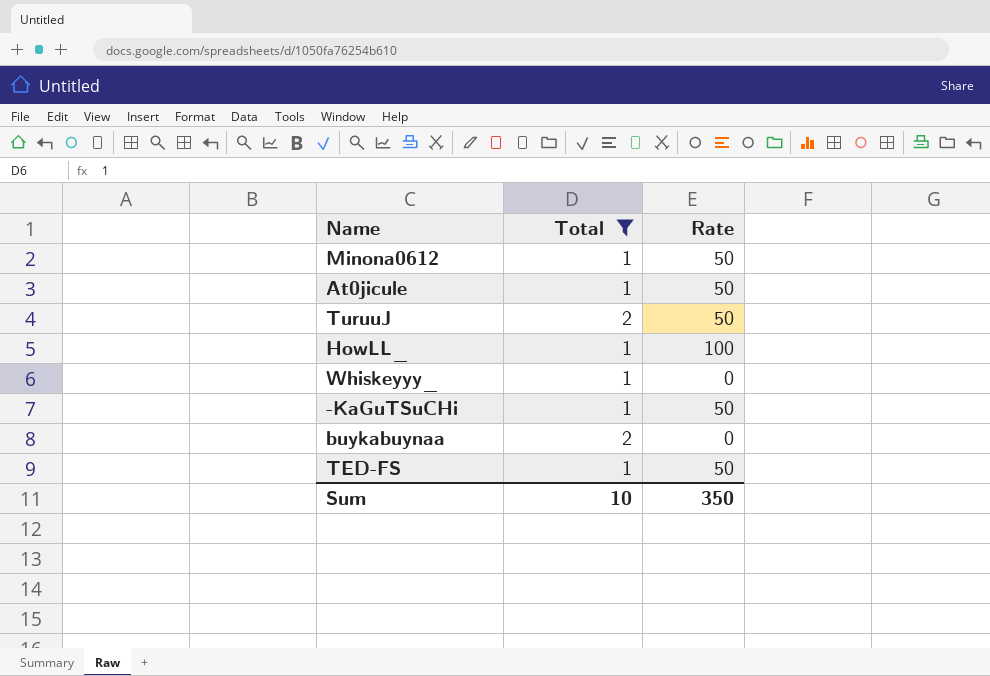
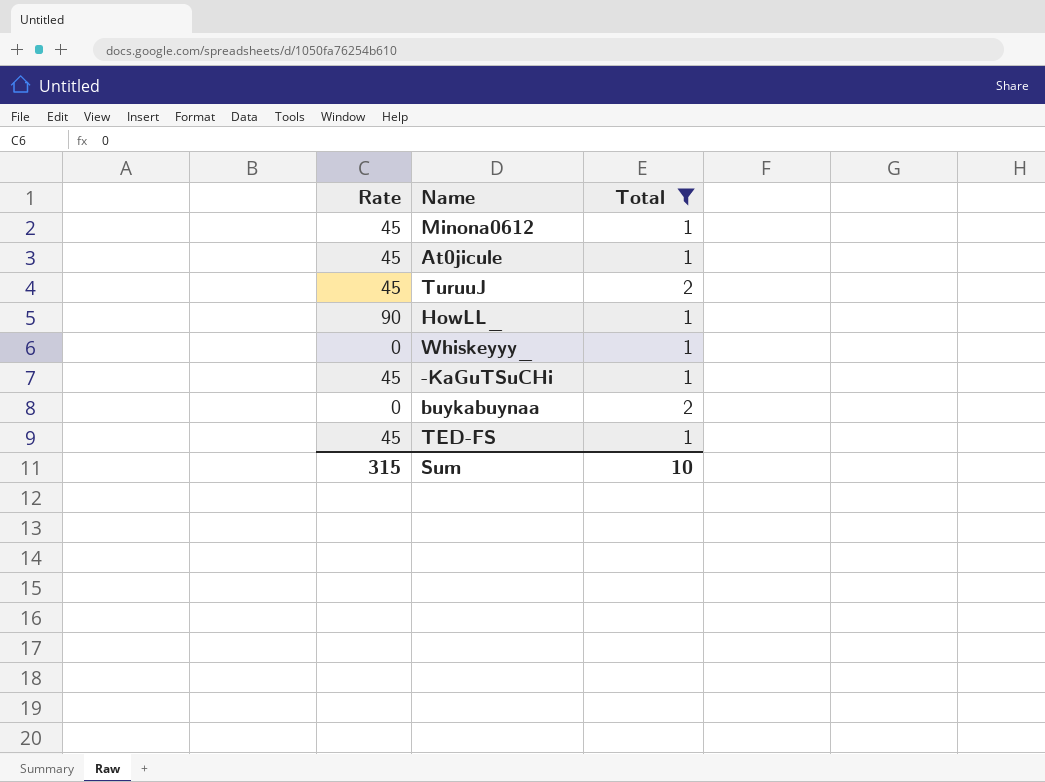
column Rate | position: 3 -> 1
Minona0612 | Rate: 50 -> 45
At0jicule | Rate: 50 -> 45
TuruuJ | Rate: 50 -> 45
HowLL_ | Rate: 100 -> 90
-KaGuTSuCHi | Rate: 50 -> 45
TED-FS | Rate: 50 -> 45
Sum | Rate: 350 -> 315

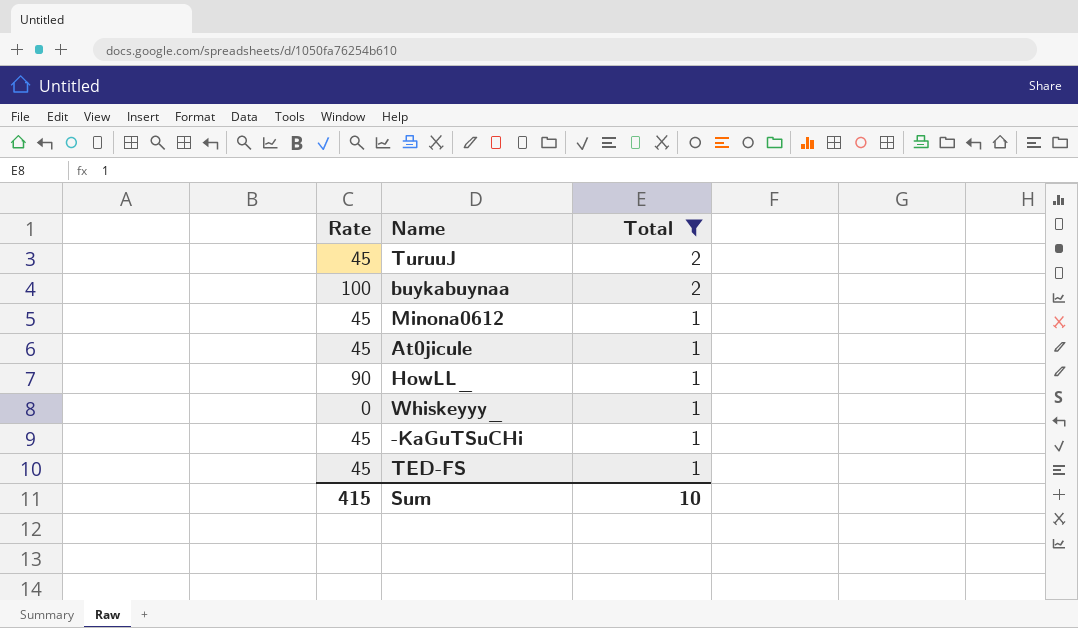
row order: none -> Total descending
buykabuynaa | Rate: 0 -> 100
Sum | Rate: 315 -> 415

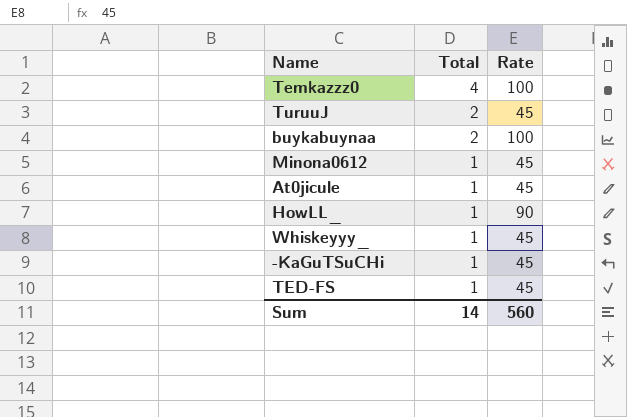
filter: Total != 4 -> none
column Rate | position: 1 -> 3
Whiskeyyy_ | Rate: 0 -> 45
Sum | Total: 10 -> 14
Sum | Rate: 415 -> 560

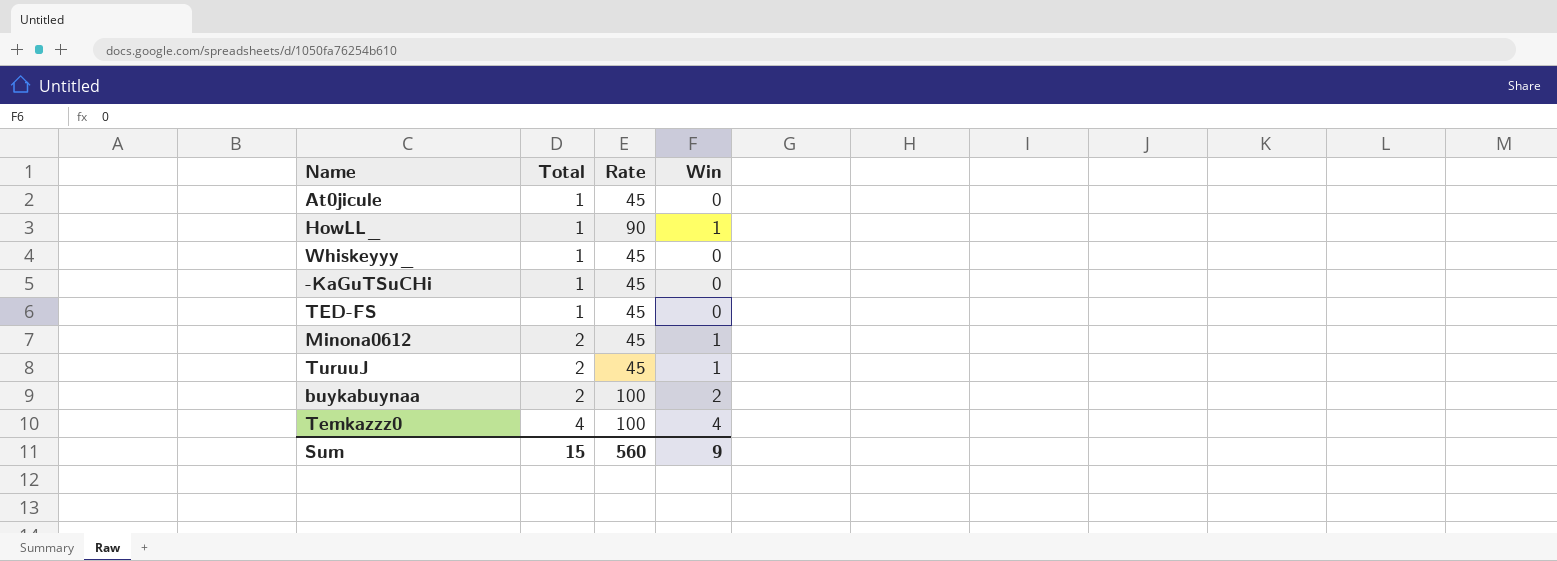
row order: Total descending -> Total ascending
column Win | position: none -> 4
Minona0612 | Total: 1 -> 2
Sum | Total: 14 -> 15

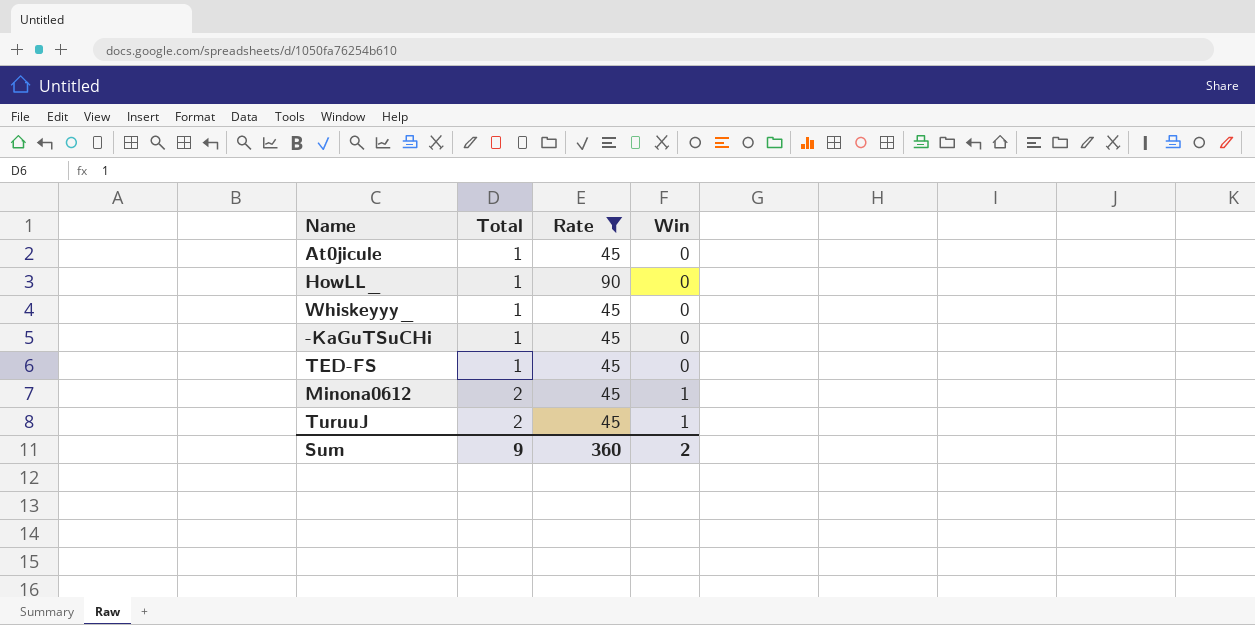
filter: none -> Rate != 100
HowLL_ | Win: 1 -> 0
Sum | Total: 15 -> 9
Sum | Rate: 560 -> 360
Sum | Win: 9 -> 2

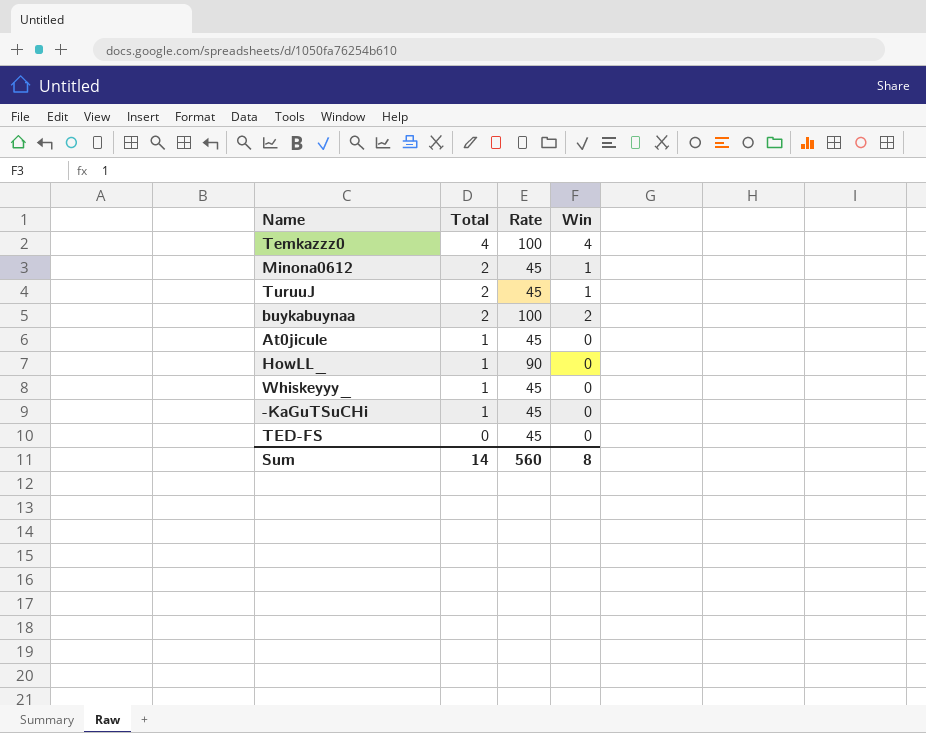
filter: Rate != 100 -> none
row order: Total ascending -> Total descending
TED-FS | Total: 1 -> 0
Sum | Total: 9 -> 14
Sum | Rate: 360 -> 560
Sum | Win: 2 -> 8

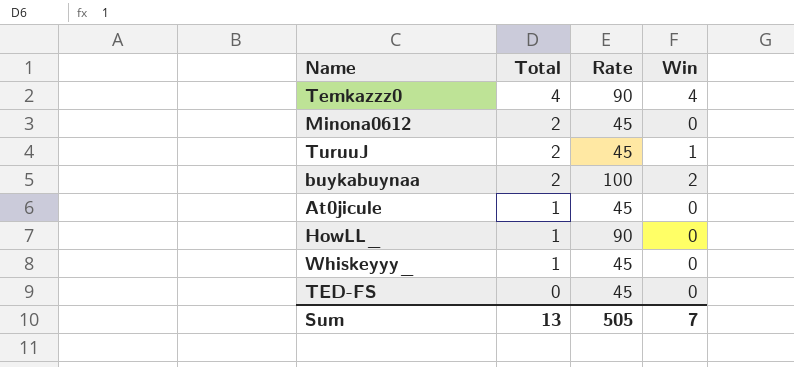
row -KaGuTSuCHi: 1 | 45 | 0 -> none
Temkazzz0 | Rate: 100 -> 90
Minona0612 | Win: 1 -> 0
Sum | Total: 14 -> 13
Sum | Rate: 560 -> 505
Sum | Win: 8 -> 7

